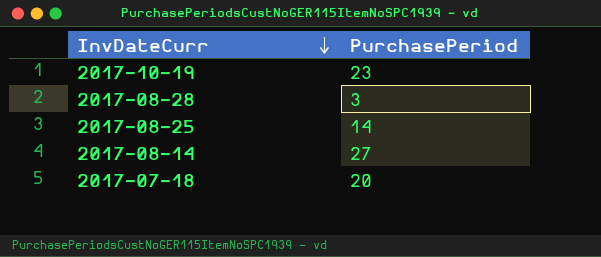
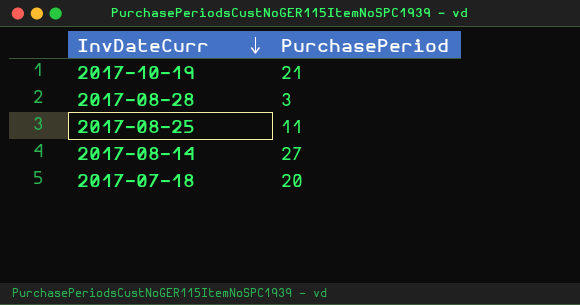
2017-10-19 | PurchasePeriod: 23 -> 21
2017-08-25 | PurchasePeriod: 14 -> 11

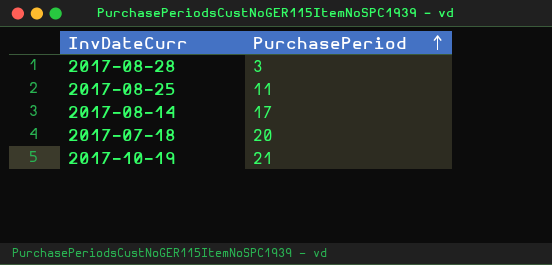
row order: InvDateCurr descending -> PurchasePeriod ascending
2017-08-14 | PurchasePeriod: 27 -> 17

